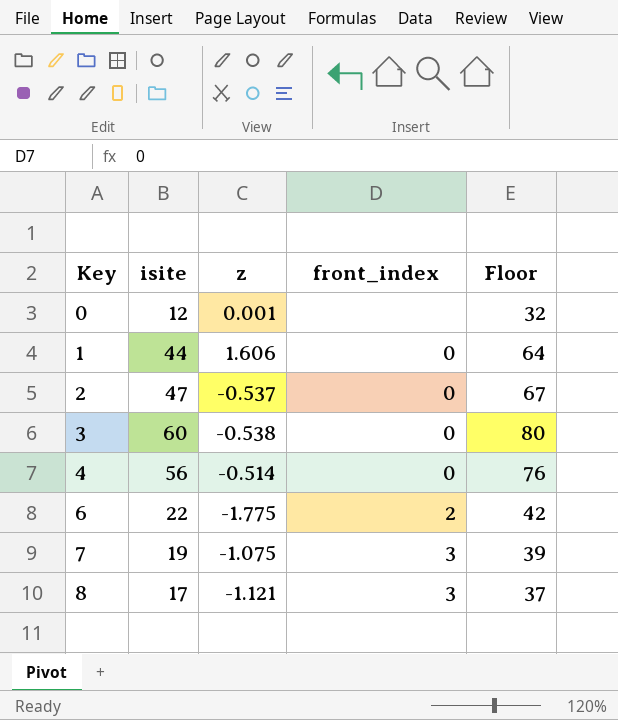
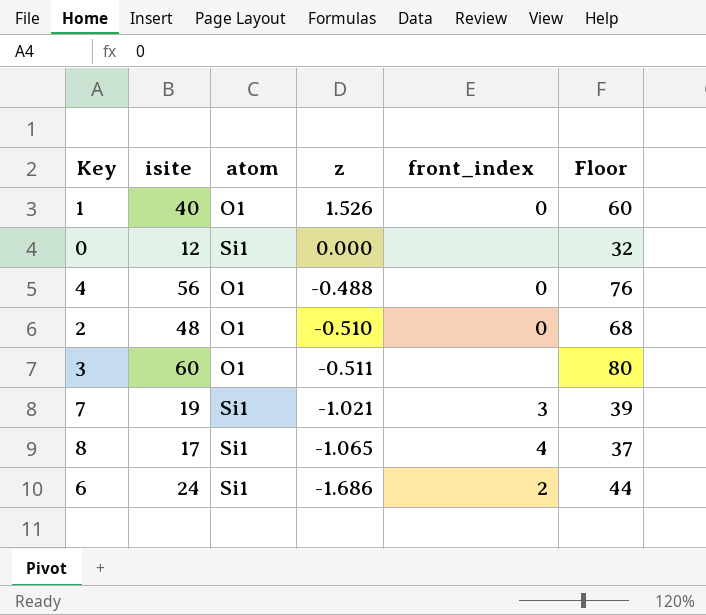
row order: Key ascending -> z descending
column atom | position: none -> 3
1 | isite: 44 -> 40
1 | z: 1.606 -> 1.526
1 | Floor: 64 -> 60
0 | z: 0.001 -> 0.000
4 | z: -0.514 -> -0.488
2 | isite: 47 -> 48
2 | z: -0.537 -> -0.510
2 | Floor: 67 -> 68
3 | z: -0.538 -> -0.511
3 | front_index: 0 -> none
7 | z: -1.075 -> -1.021
8 | z: -1.121 -> -1.065
8 | front_index: 3 -> 4
6 | isite: 22 -> 24
6 | z: -1.775 -> -1.686
6 | Floor: 42 -> 44

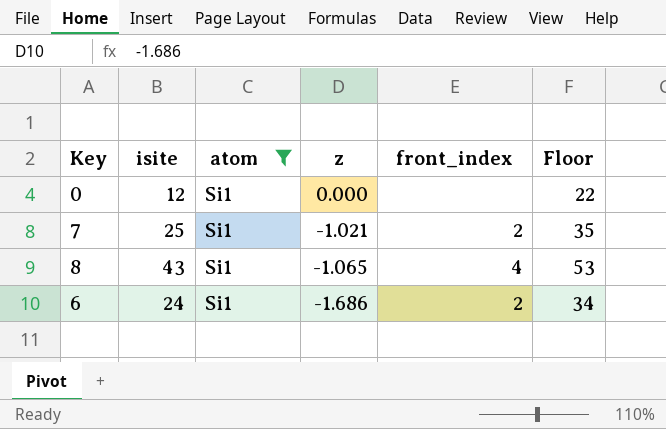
filter: none -> atom = Si1
column Floor | formula: [isite] + 20 -> [isite] + 10
7 | isite: 19 -> 25
7 | front_index: 3 -> 2
8 | isite: 17 -> 43

